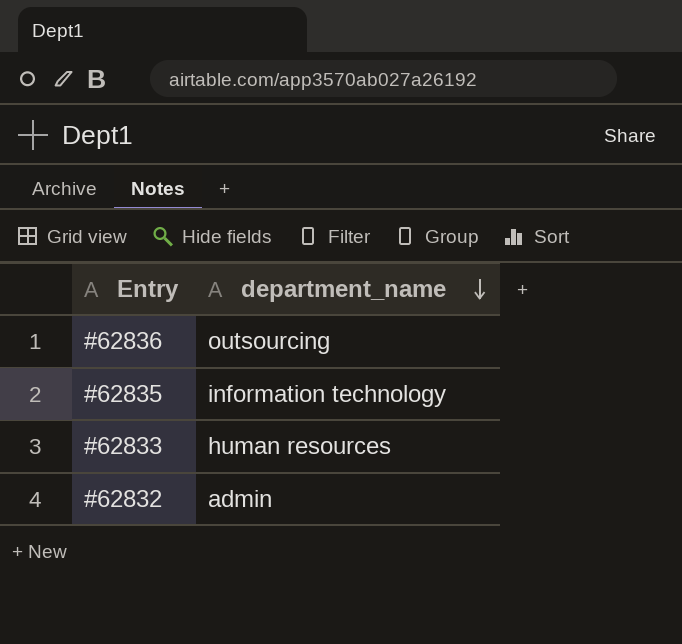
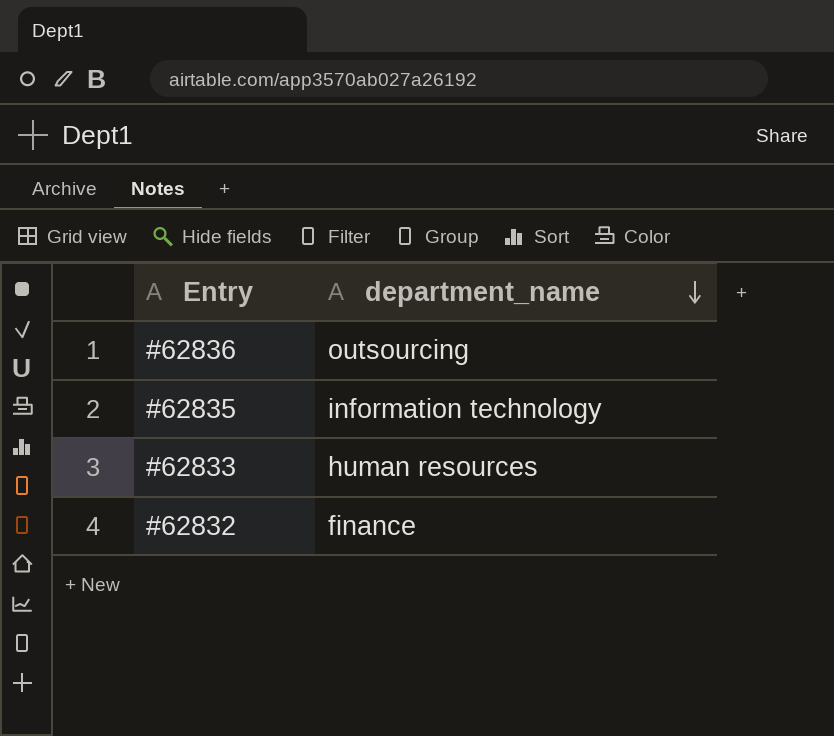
#62832 | department_name: admin -> finance

